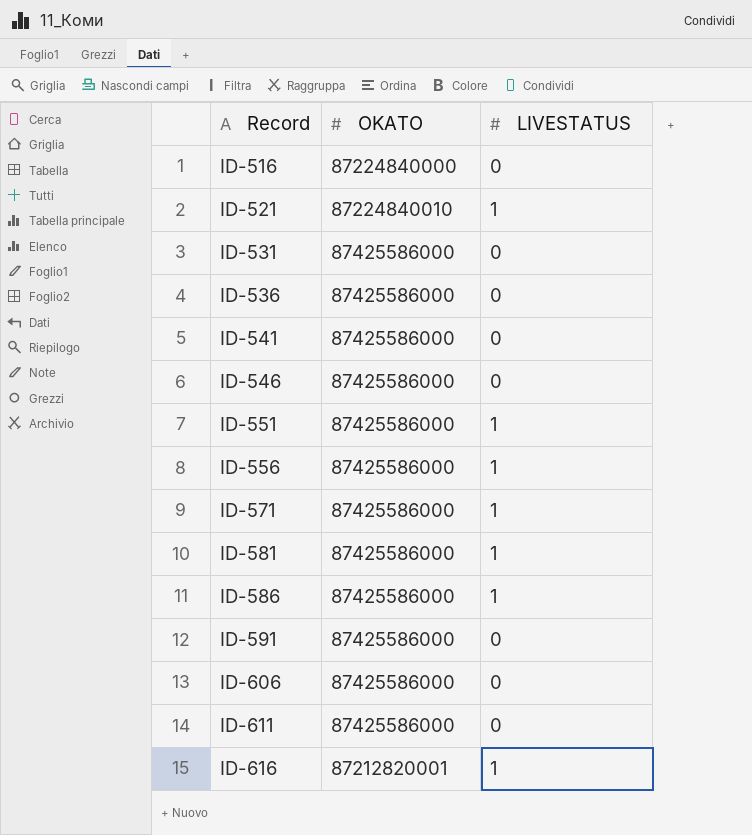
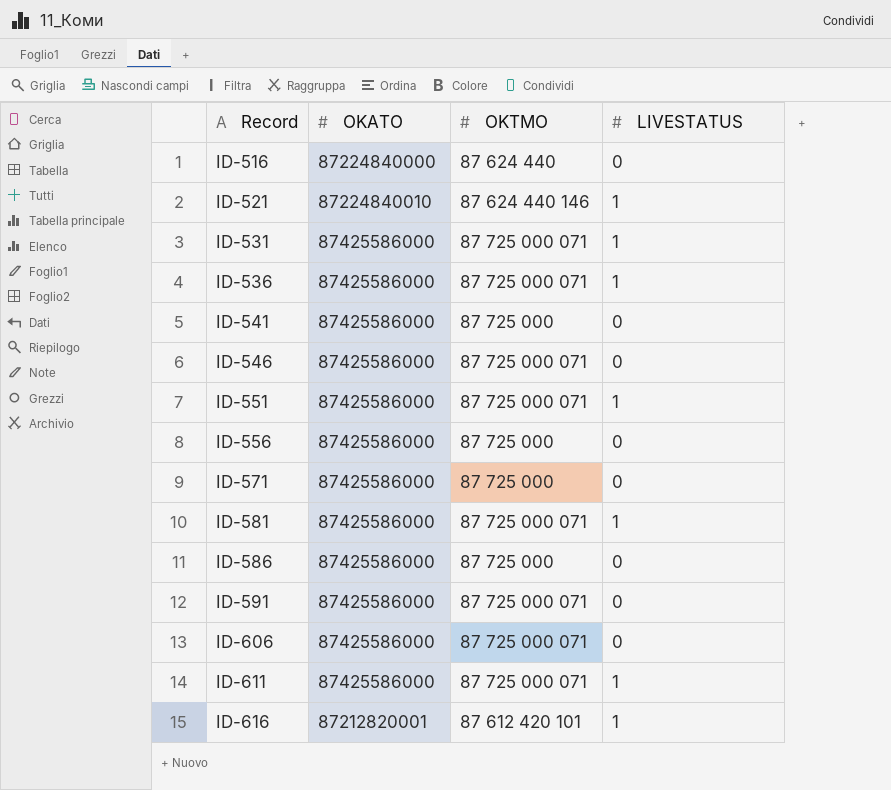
column OKTMO | position: none -> 3
ID-531 | LIVESTATUS: 0 -> 1
ID-536 | LIVESTATUS: 0 -> 1
ID-556 | LIVESTATUS: 1 -> 0
ID-571 | LIVESTATUS: 1 -> 0
ID-586 | LIVESTATUS: 1 -> 0
ID-611 | LIVESTATUS: 0 -> 1

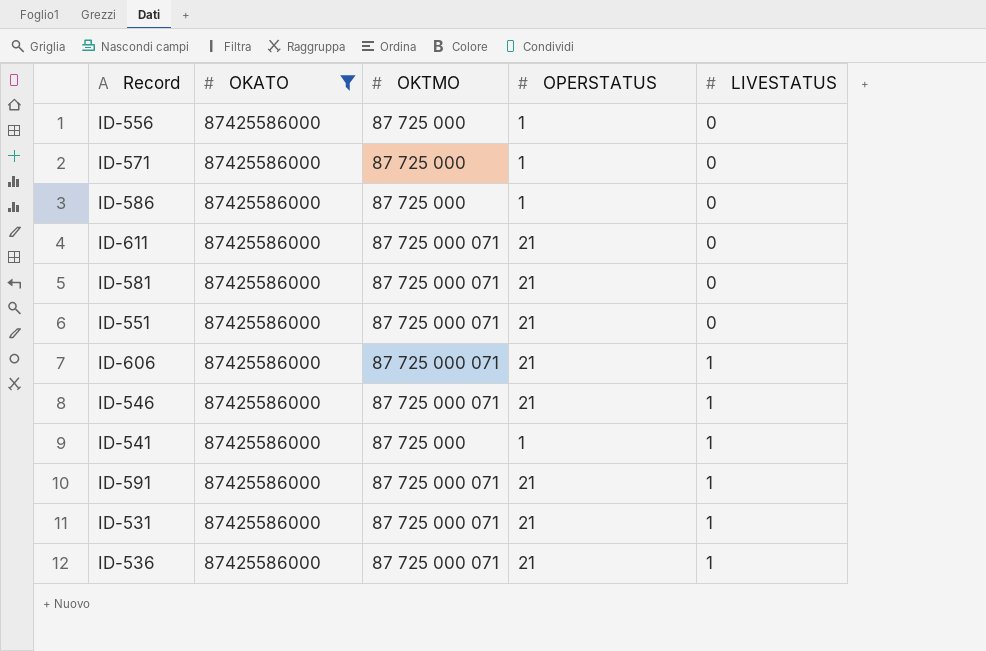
filter: none -> OKATO = 87425586000
row order: Record ascending -> LIVESTATUS ascending
column OPERSTATUS | position: none -> 4
ID-611 | LIVESTATUS: 1 -> 0
ID-581 | LIVESTATUS: 1 -> 0
ID-551 | LIVESTATUS: 1 -> 0
ID-606 | LIVESTATUS: 0 -> 1
ID-546 | LIVESTATUS: 0 -> 1
ID-541 | LIVESTATUS: 0 -> 1
ID-591 | LIVESTATUS: 0 -> 1

